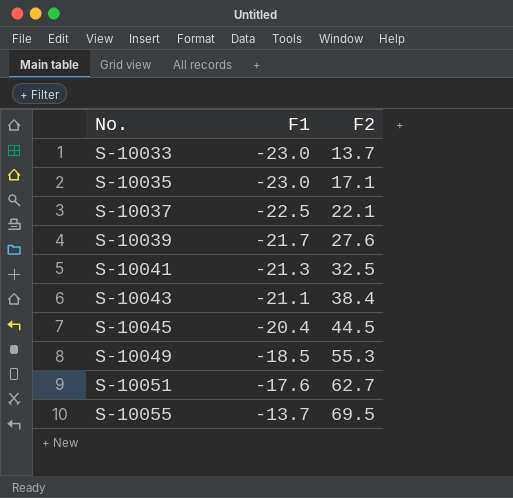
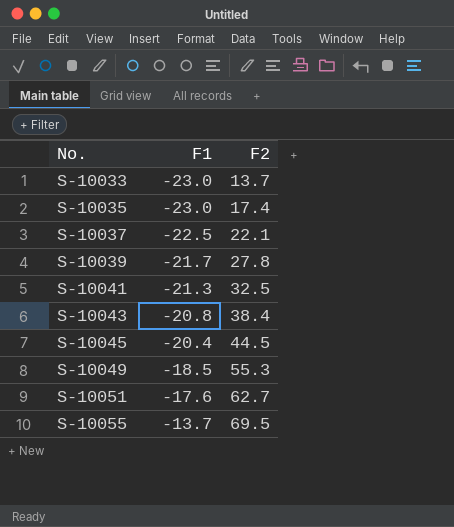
S-10035 | F2: 17.1 -> 17.4
S-10039 | F2: 27.6 -> 27.8
S-10043 | F1: -21.1 -> -20.8

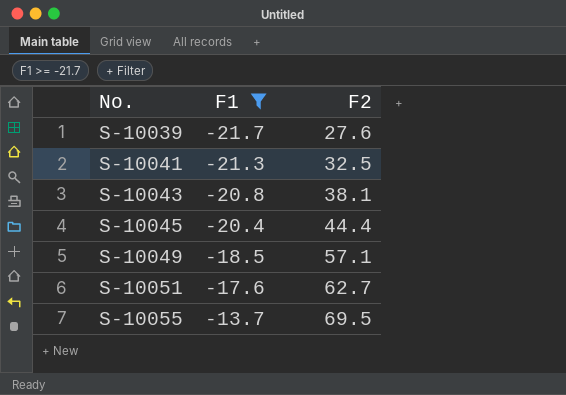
filter: none -> F1 >= -21.7
S-10039 | F2: 27.8 -> 27.6
S-10043 | F2: 38.4 -> 38.1
S-10045 | F2: 44.5 -> 44.4
S-10049 | F2: 55.3 -> 57.1

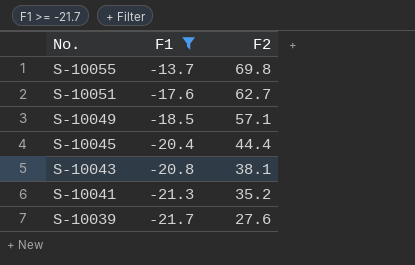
row order: No. ascending -> No. descending
S-10055 | F2: 69.5 -> 69.8
S-10041 | F2: 32.5 -> 35.2

